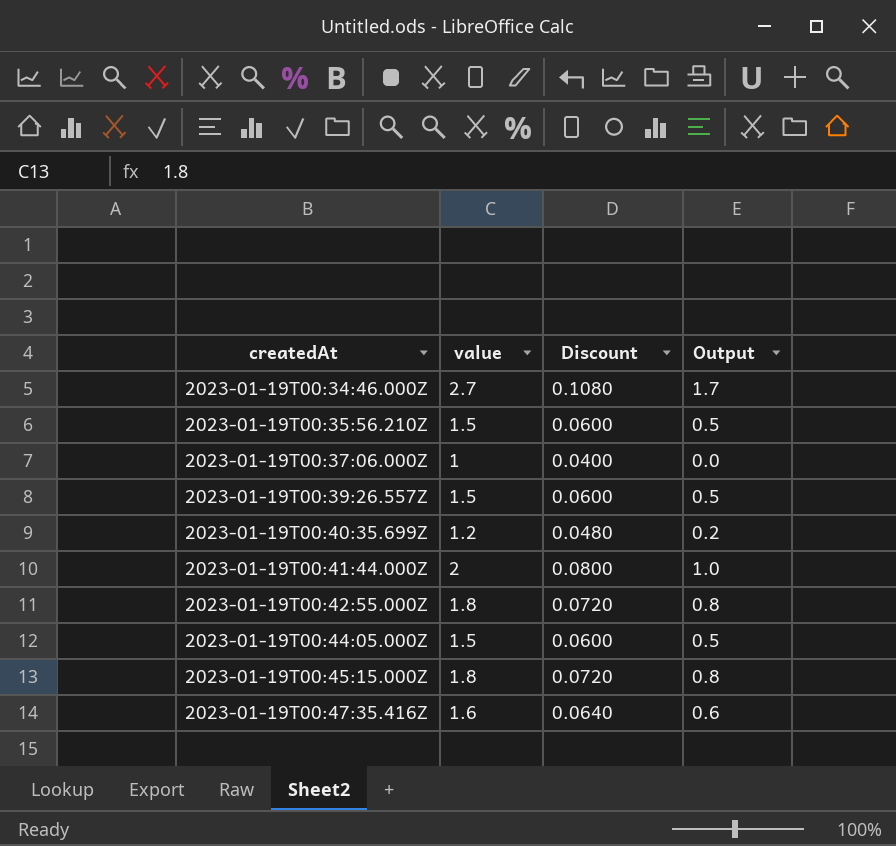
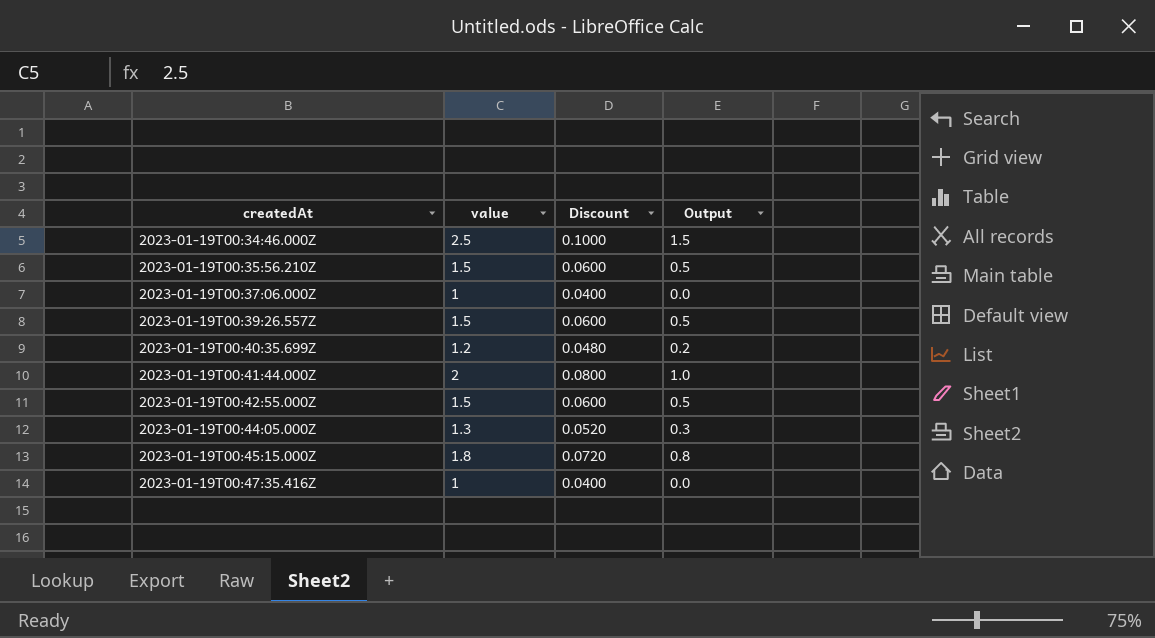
2023-01-19T00:34:46.000Z | value: 2.7 -> 2.5
2023-01-19T00:34:46.000Z | Discount: 0.1080 -> 0.1000
2023-01-19T00:34:46.000Z | Output: 1.7 -> 1.5
2023-01-19T00:42:55.000Z | value: 1.8 -> 1.5
2023-01-19T00:42:55.000Z | Discount: 0.0720 -> 0.0600
2023-01-19T00:42:55.000Z | Output: 0.8 -> 0.5
2023-01-19T00:44:05.000Z | value: 1.5 -> 1.3
2023-01-19T00:44:05.000Z | Discount: 0.0600 -> 0.0520
2023-01-19T00:44:05.000Z | Output: 0.5 -> 0.3
2023-01-19T00:47:35.416Z | value: 1.6 -> 1
2023-01-19T00:47:35.416Z | Discount: 0.0640 -> 0.0400
2023-01-19T00:47:35.416Z | Output: 0.6 -> 0.0

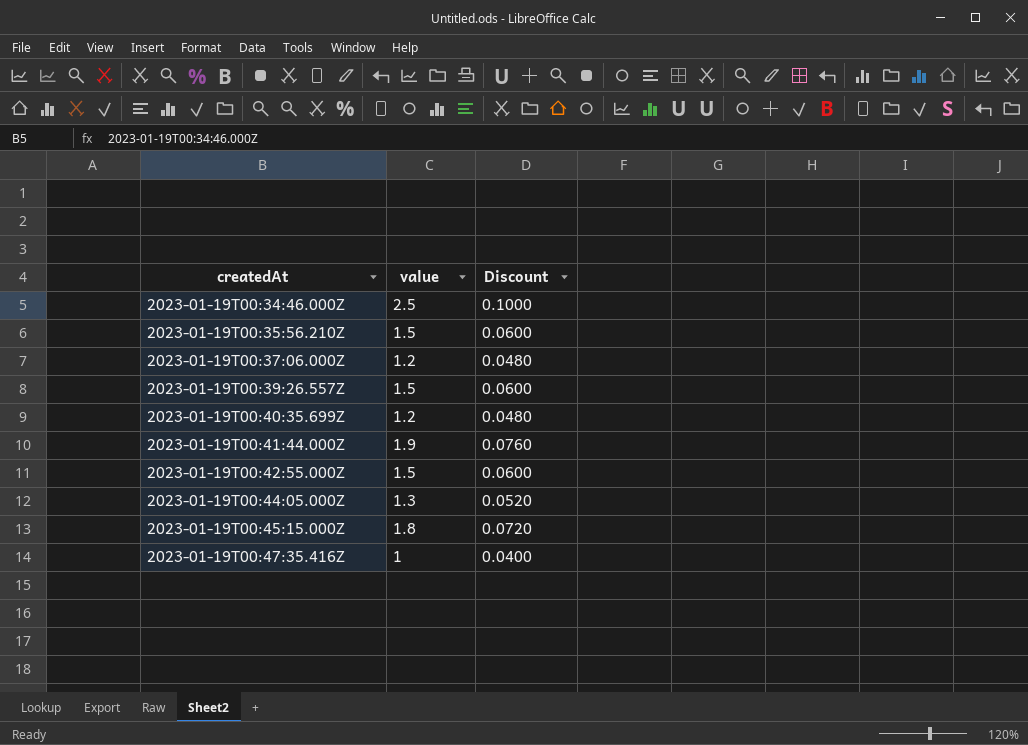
column Output | formula: [value] - 1 -> none
2023-01-19T00:37:06.000Z | value: 1 -> 1.2
2023-01-19T00:37:06.000Z | Discount: 0.0400 -> 0.0480
2023-01-19T00:41:44.000Z | value: 2 -> 1.9
2023-01-19T00:41:44.000Z | Discount: 0.0800 -> 0.0760

